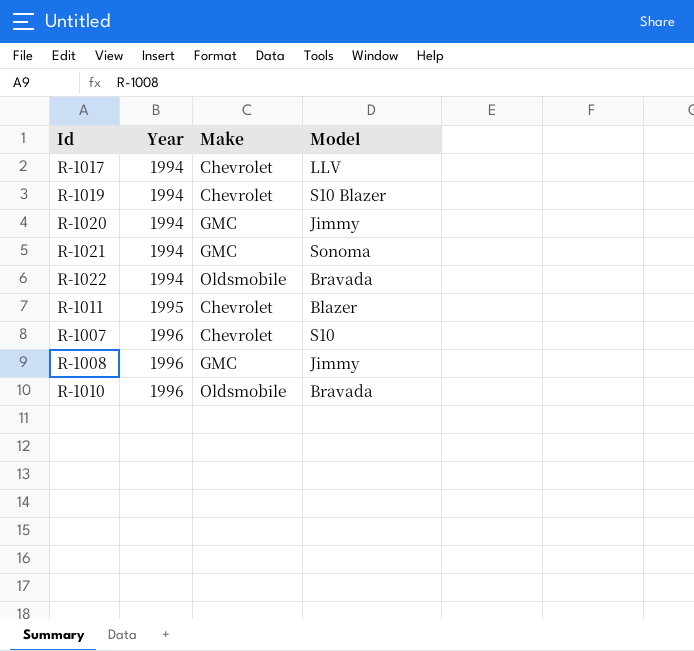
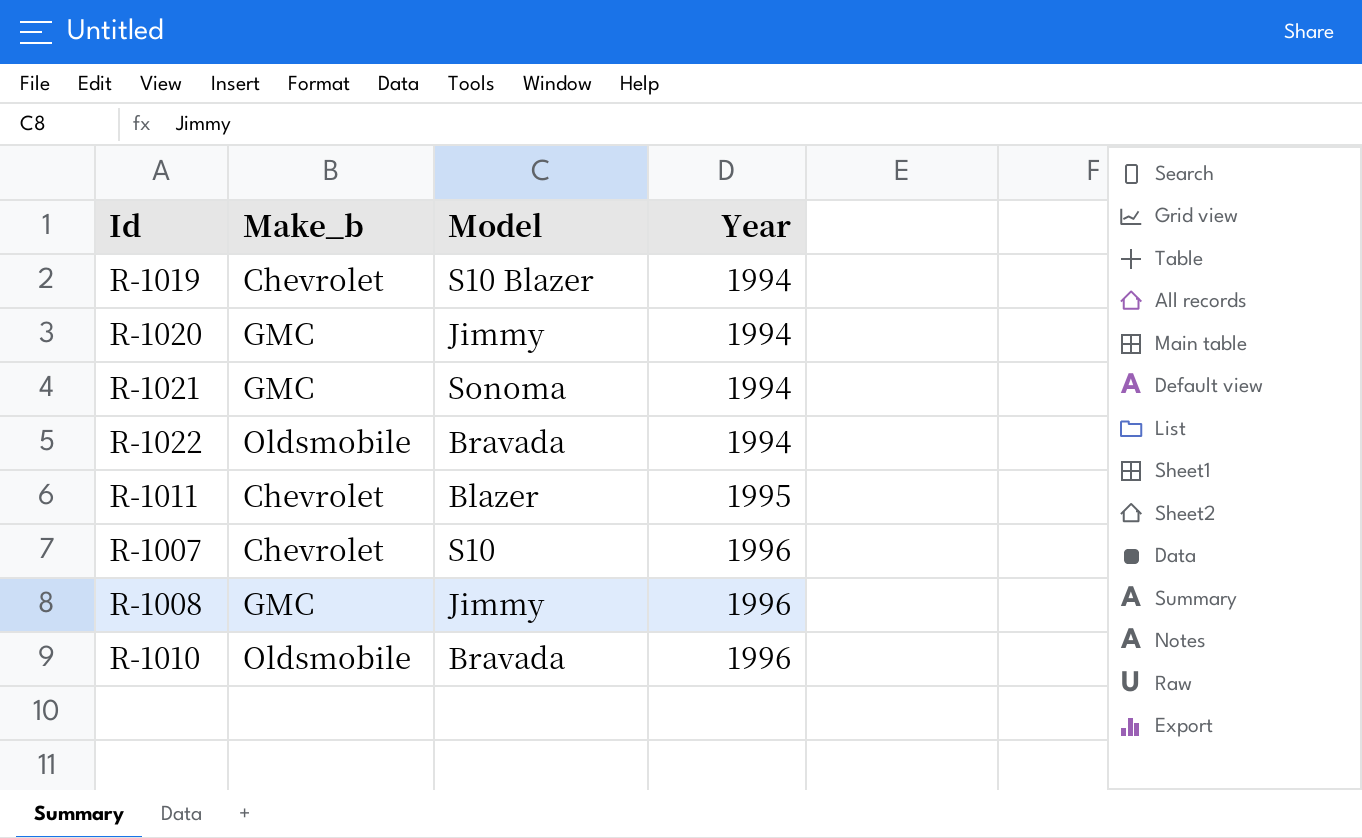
column name: Make -> Make_b
column Year | position: 2 -> 4
row R-1017: 1994 | Chevrolet | LLV -> none

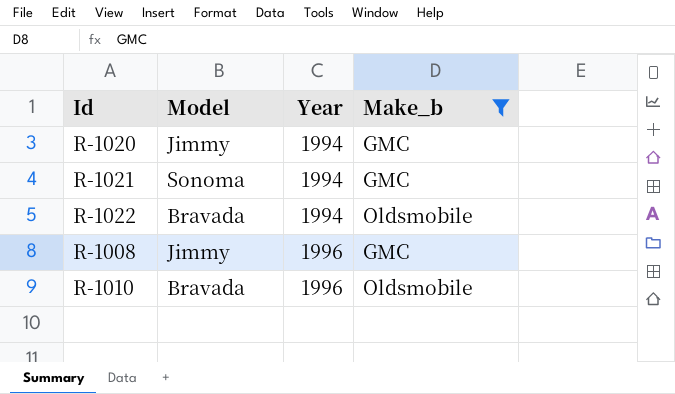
filter: none -> Make_b != Chevrolet
column Make_b | position: 2 -> 4

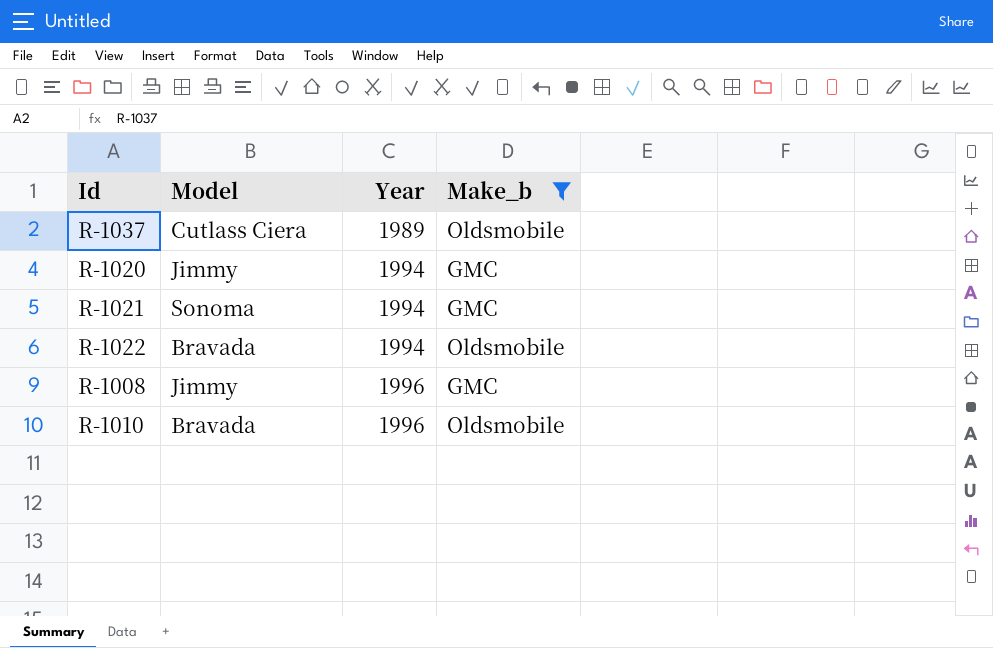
row R-1037: none -> Cutlass Ciera | 1989 | Oldsmobile

